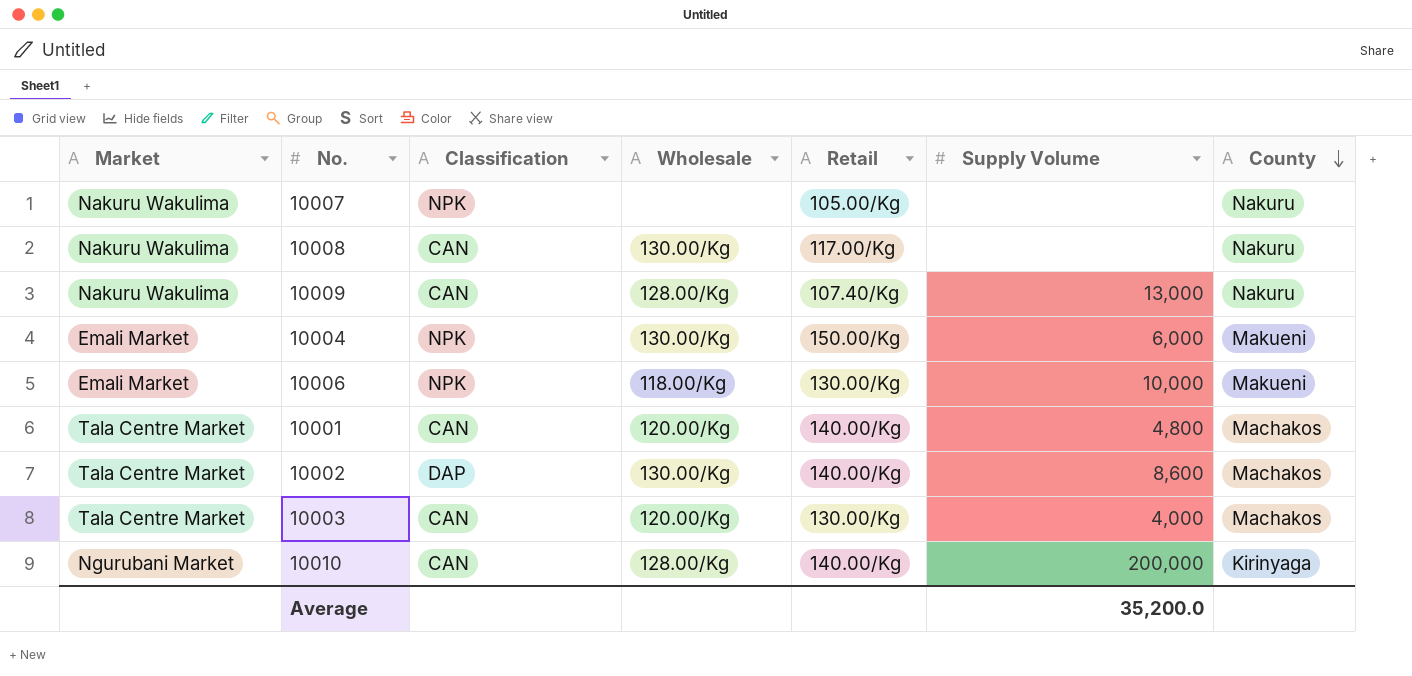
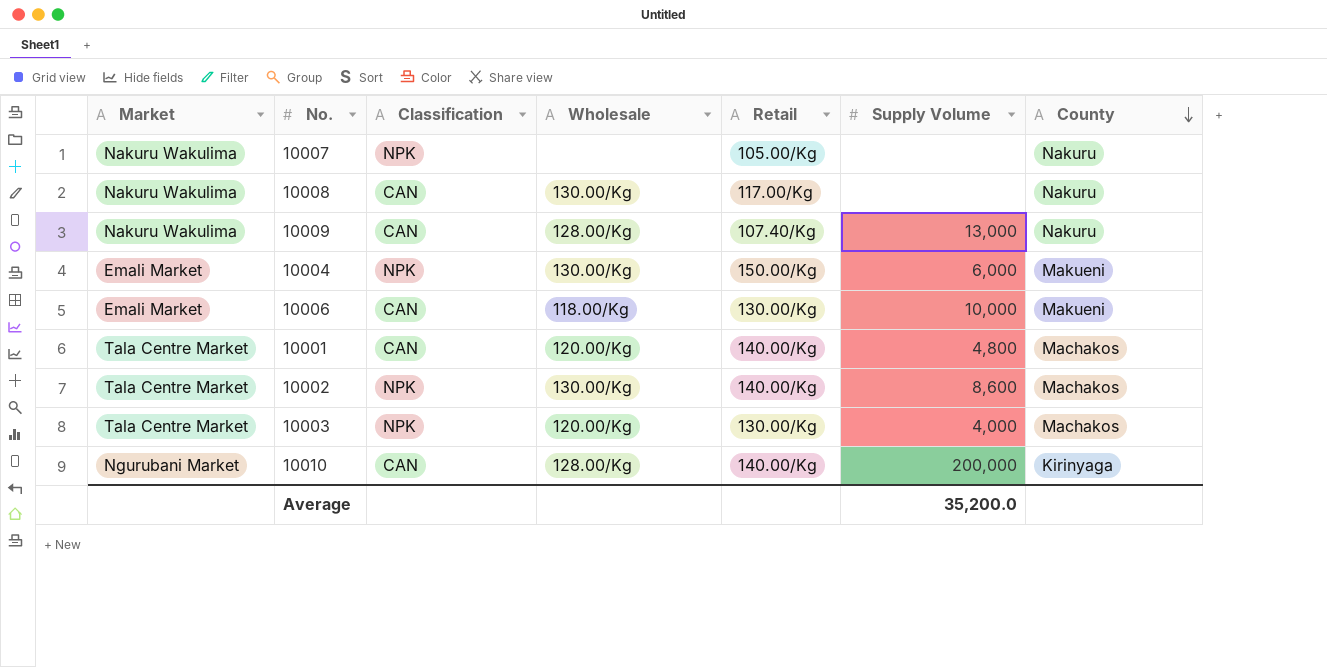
10006 | Classification: NPK -> CAN
10002 | Classification: DAP -> NPK
10003 | Classification: CAN -> NPK

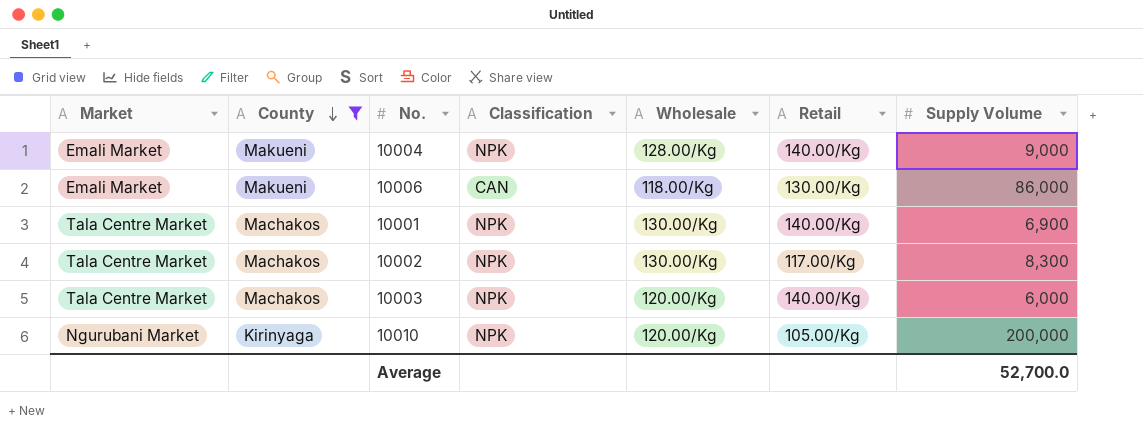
filter: none -> County != Nakuru
column County | position: 7 -> 2
10004 | Wholesale: 130.00/Kg -> 128.00/Kg
10004 | Retail: 150.00/Kg -> 140.00/Kg
10004 | Supply Volume: 6,000 -> 9,000
10006 | Supply Volume: 10,000 -> 86,000
10001 | Classification: CAN -> NPK
10001 | Wholesale: 120.00/Kg -> 130.00/Kg
10001 | Supply Volume: 4,800 -> 6,900
10002 | Retail: 140.00/Kg -> 117.00/Kg
10002 | Supply Volume: 8,600 -> 8,300
10003 | Retail: 130.00/Kg -> 140.00/Kg
10003 | Supply Volume: 4,000 -> 6,000
10010 | Classification: CAN -> NPK
10010 | Wholesale: 128.00/Kg -> 120.00/Kg
10010 | Retail: 140.00/Kg -> 105.00/Kg
Average | Supply Volume: 35,200.0 -> 52,700.0

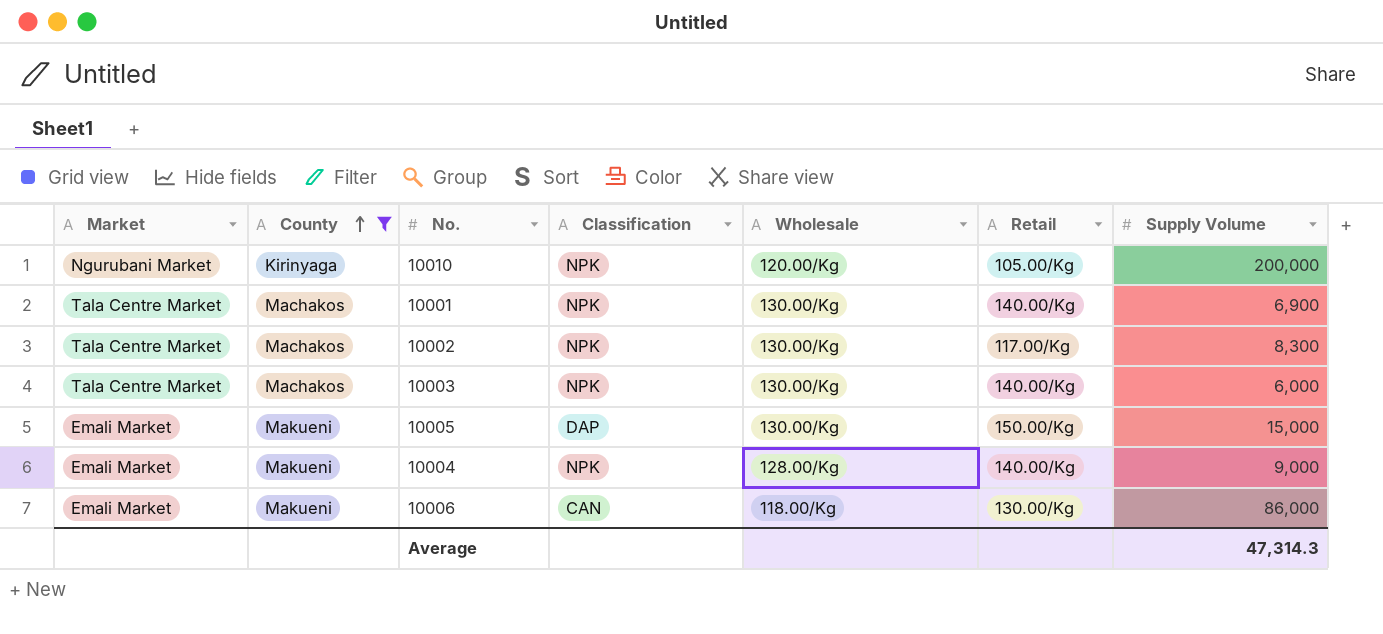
row order: County descending -> County ascending
10003 | Wholesale: 120.00/Kg -> 130.00/Kg
row 10005: none -> Emali Market | Makueni | DAP | 130.00/Kg | 150.00/Kg | 15,000
Average | Supply Volume: 52,700.0 -> 47,314.3

